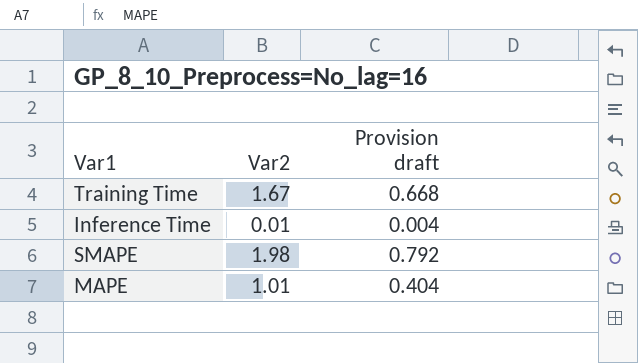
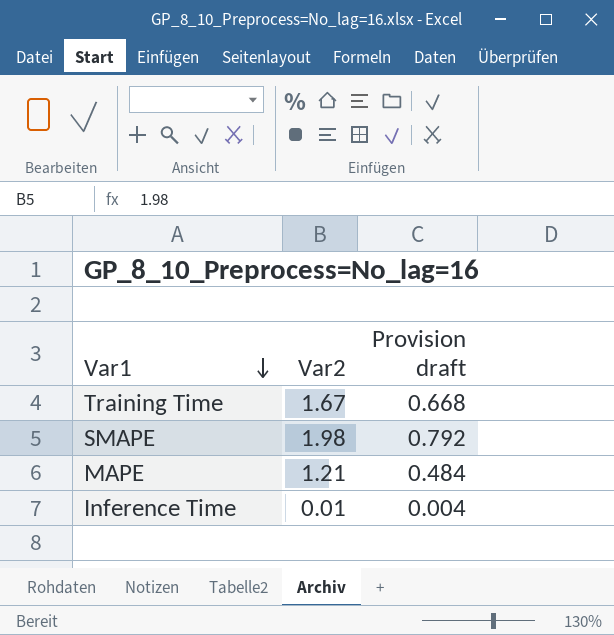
row order: none -> Var1 descending
MAPE | Var2: 1.01 -> 1.21
MAPE | Provision draft: 0.404 -> 0.484

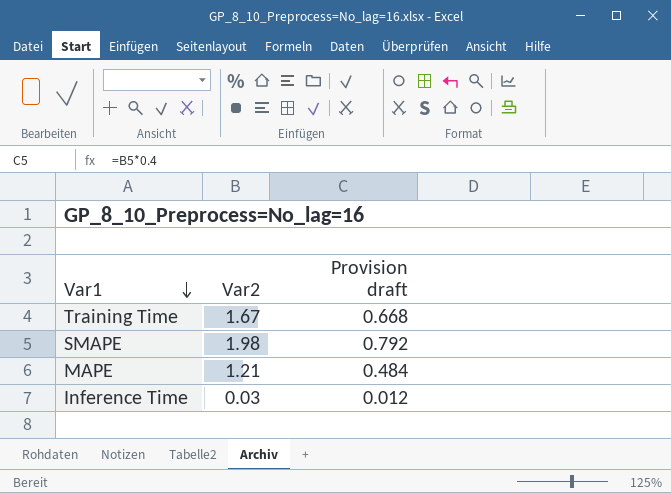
Inference Time | Var2: 0.01 -> 0.03
Inference Time | Provision draft: 0.004 -> 0.012

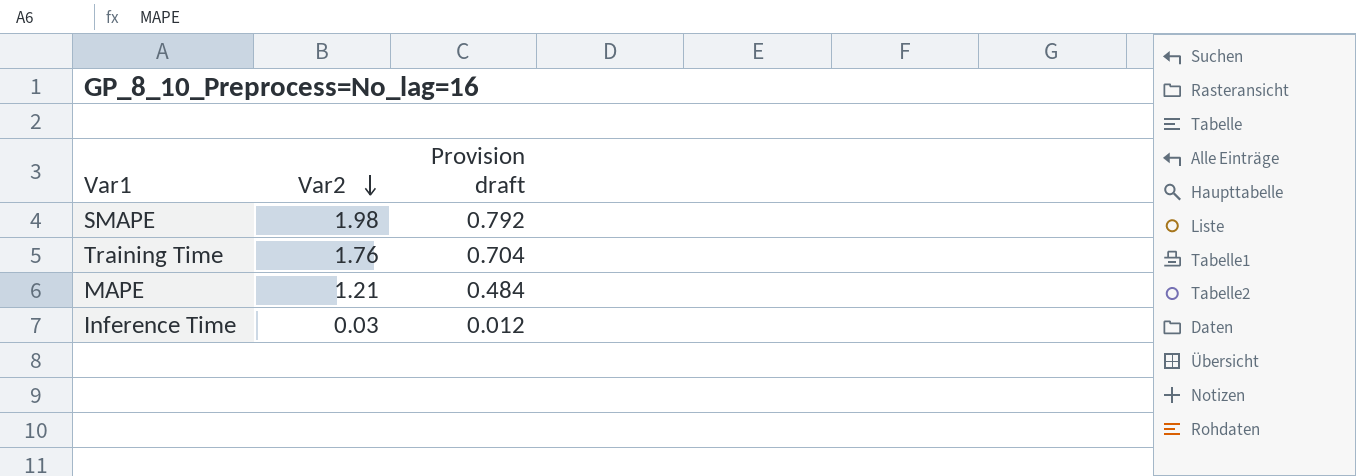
row order: Var1 descending -> Var2 descending
Training Time | Var2: 1.67 -> 1.76
Training Time | Provision draft: 0.668 -> 0.704

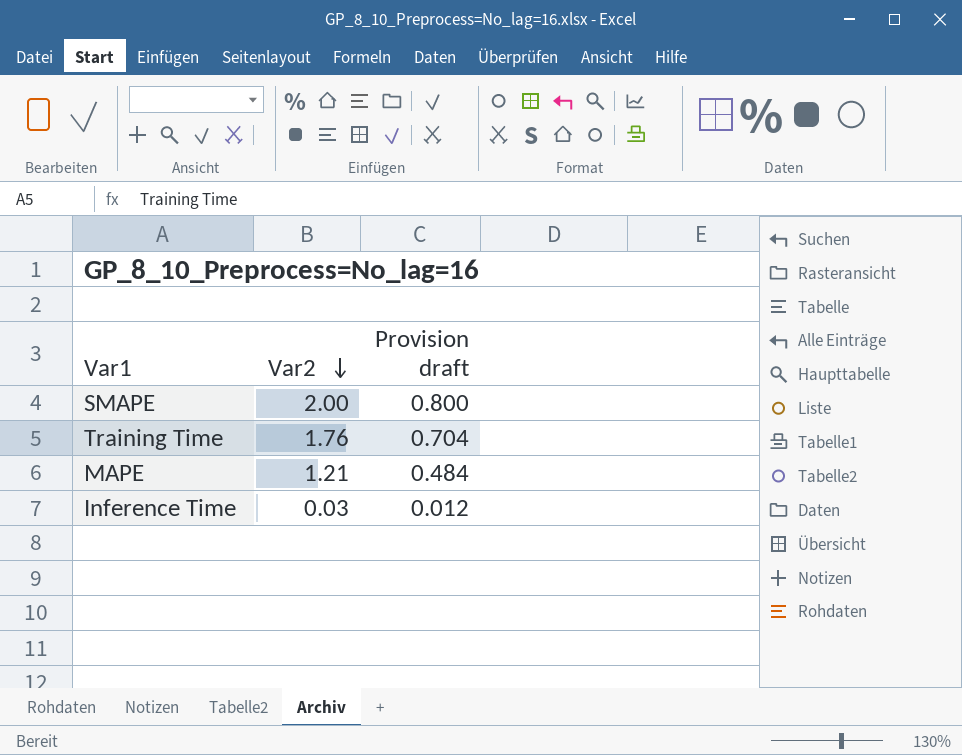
SMAPE | Var2: 1.98 -> 2.00
SMAPE | Provision draft: 0.792 -> 0.800

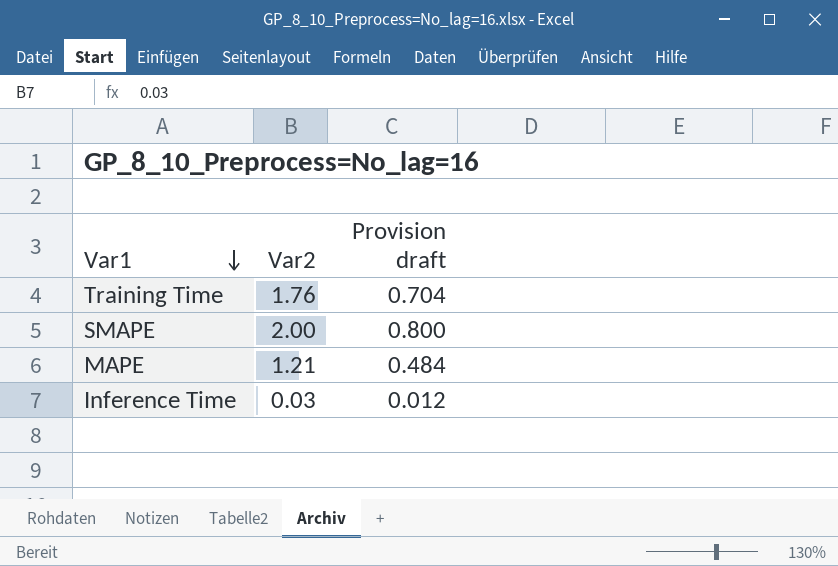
row order: Var2 descending -> Var1 descending

